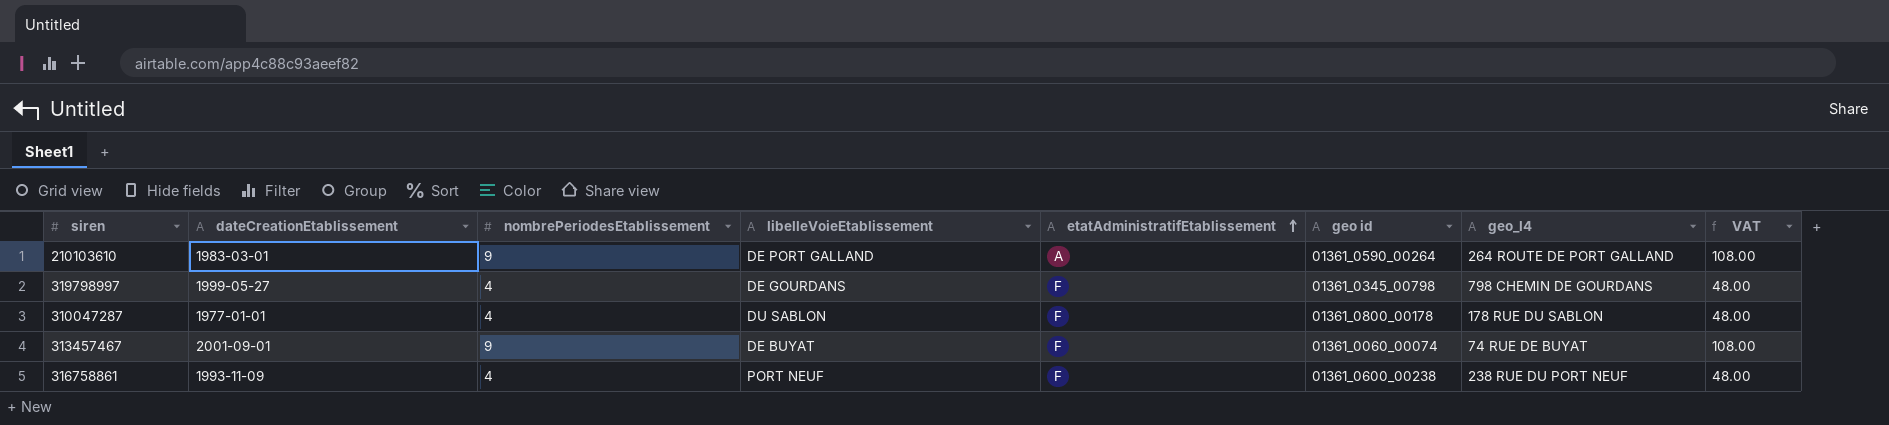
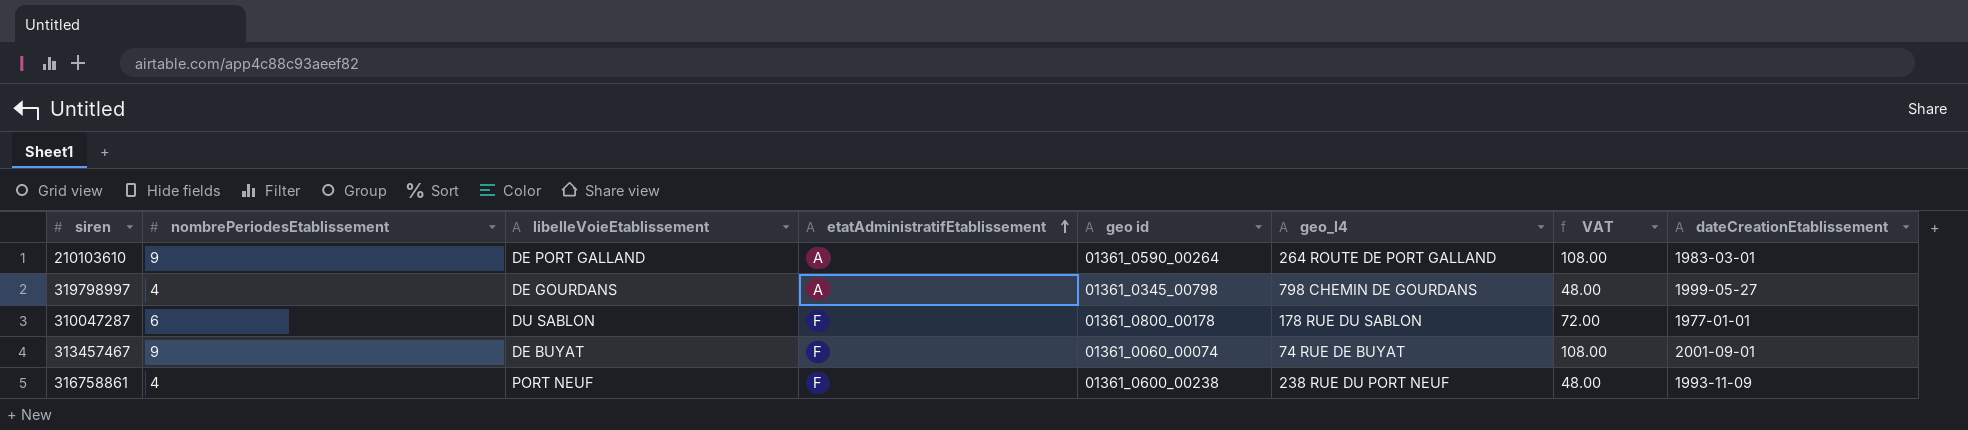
column dateCreationEtablissement | position: 2 -> 8
319798997 | etatAdministratifEtablissement: F -> A
310047287 | nombrePeriodesEtablissement: 4 -> 6
310047287 | VAT: 48.00 -> 72.00

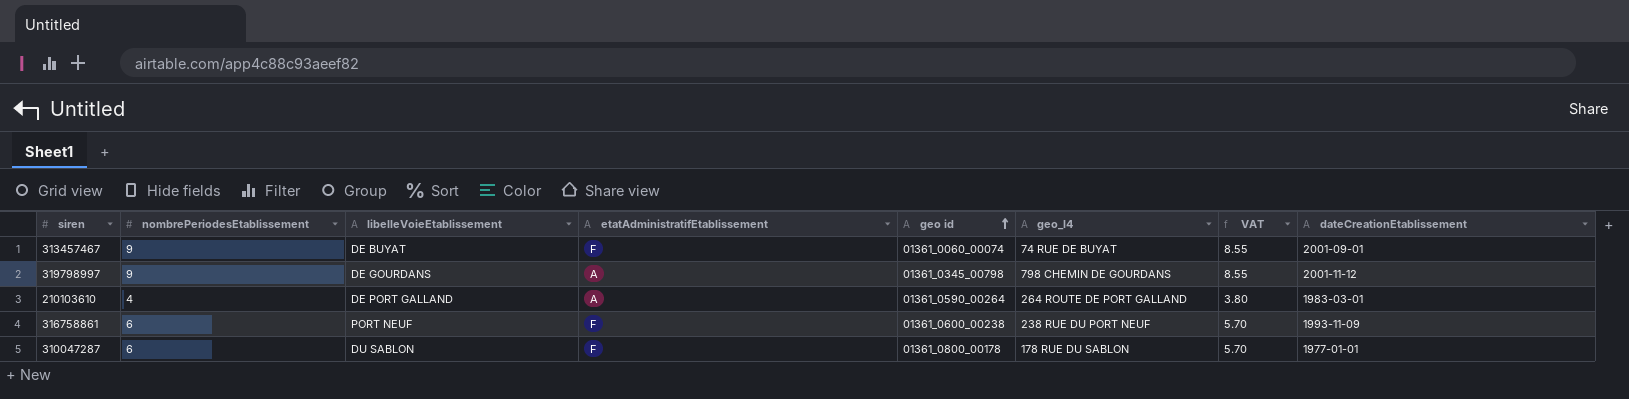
row order: etatAdministratifEtablissement ascending -> geo id ascending
column VAT | formula: [nombrePeriodesEtablissement] * 12 -> [nombrePeriodesEtablissement] * 0.95
319798997 | nombrePeriodesEtablissement: 4 -> 9
319798997 | dateCreationEtablissement: 1999-05-27 -> 2001-11-12
210103610 | nombrePeriodesEtablissement: 9 -> 4
316758861 | nombrePeriodesEtablissement: 4 -> 6

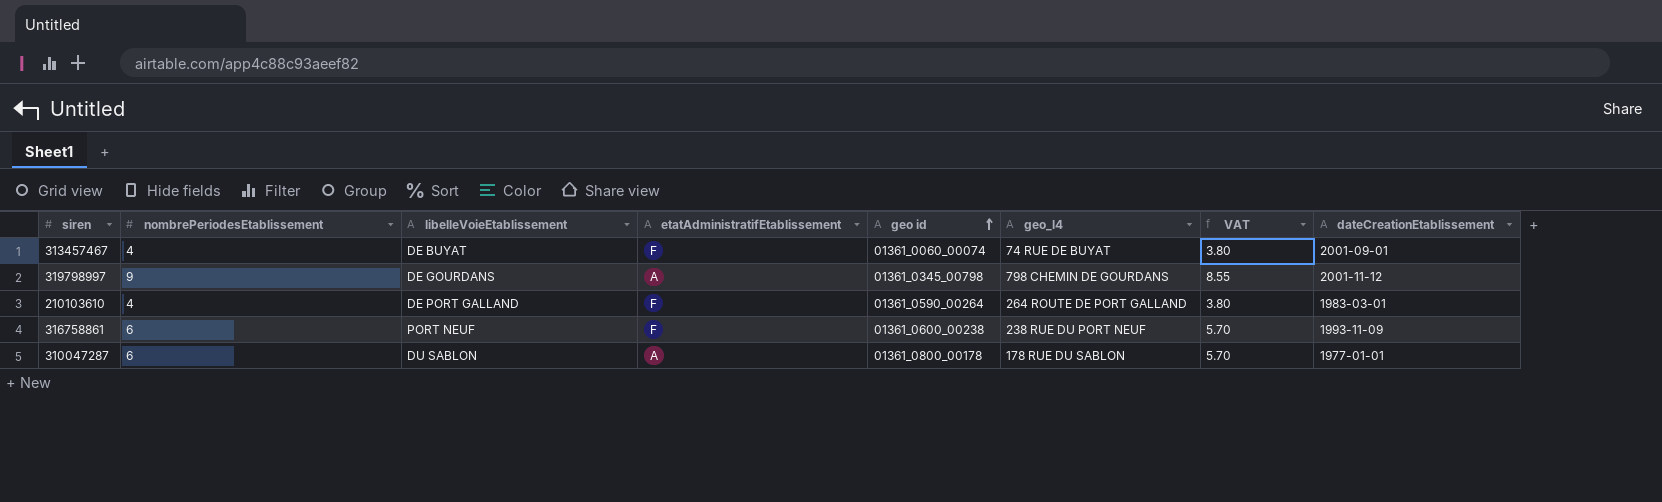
313457467 | nombrePeriodesEtablissement: 9 -> 4
313457467 | VAT: 8.55 -> 3.80
210103610 | etatAdministratifEtablissement: A -> F
310047287 | etatAdministratifEtablissement: F -> A

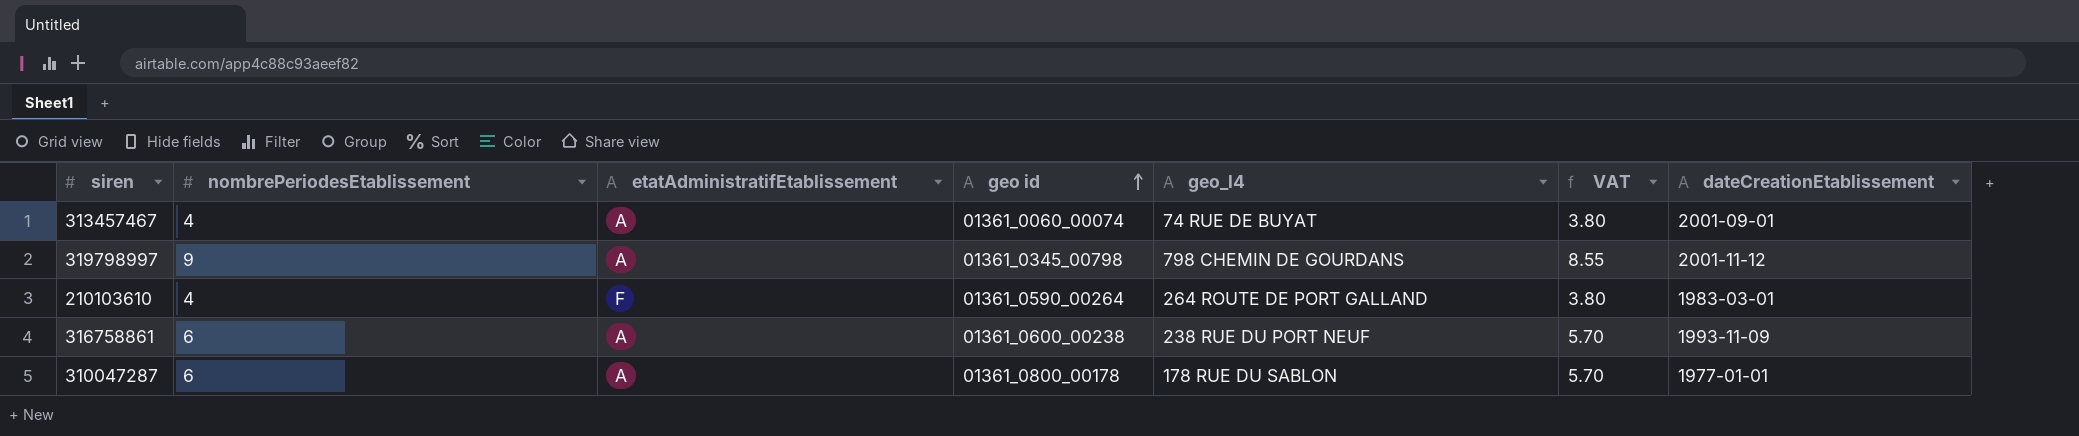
column libelleVoieEtablissement | position: 3 -> none
313457467 | etatAdministratifEtablissement: F -> A
316758861 | etatAdministratifEtablissement: F -> A

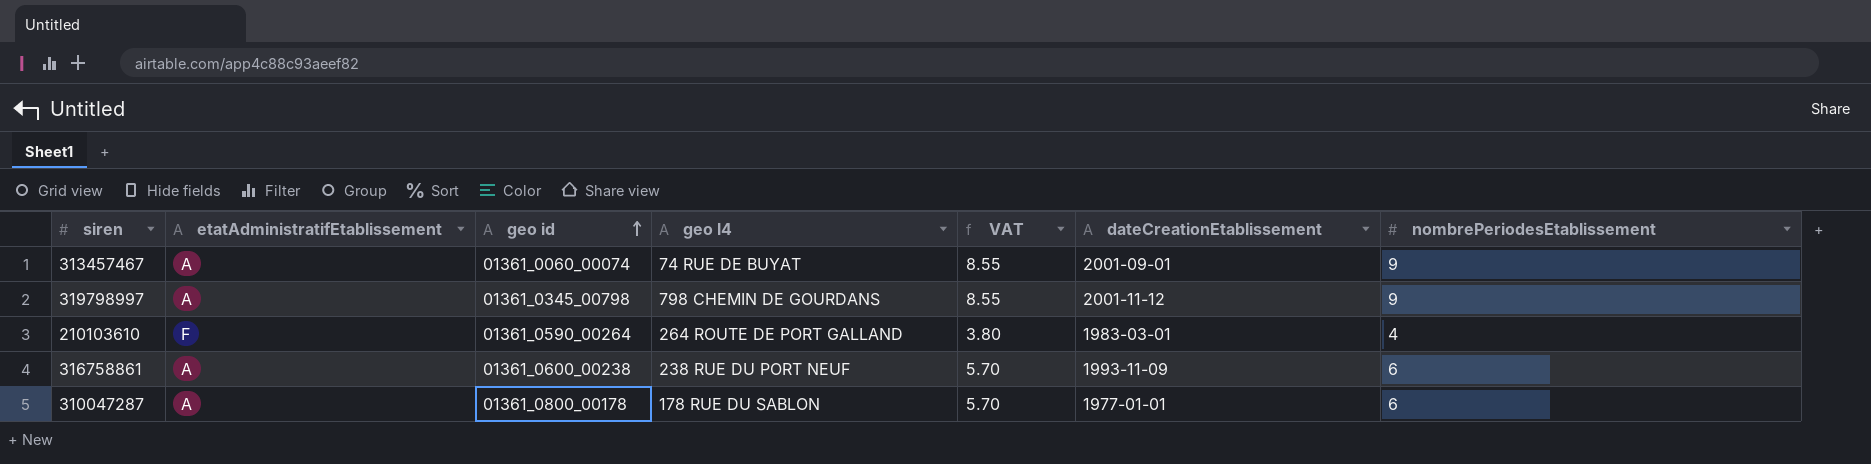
column name: geo_l4 -> geo l4
column nombrePeriodesEtablissement | position: 2 -> 7
313457467 | VAT: 3.80 -> 8.55
313457467 | nombrePeriodesEtablissement: 4 -> 9

